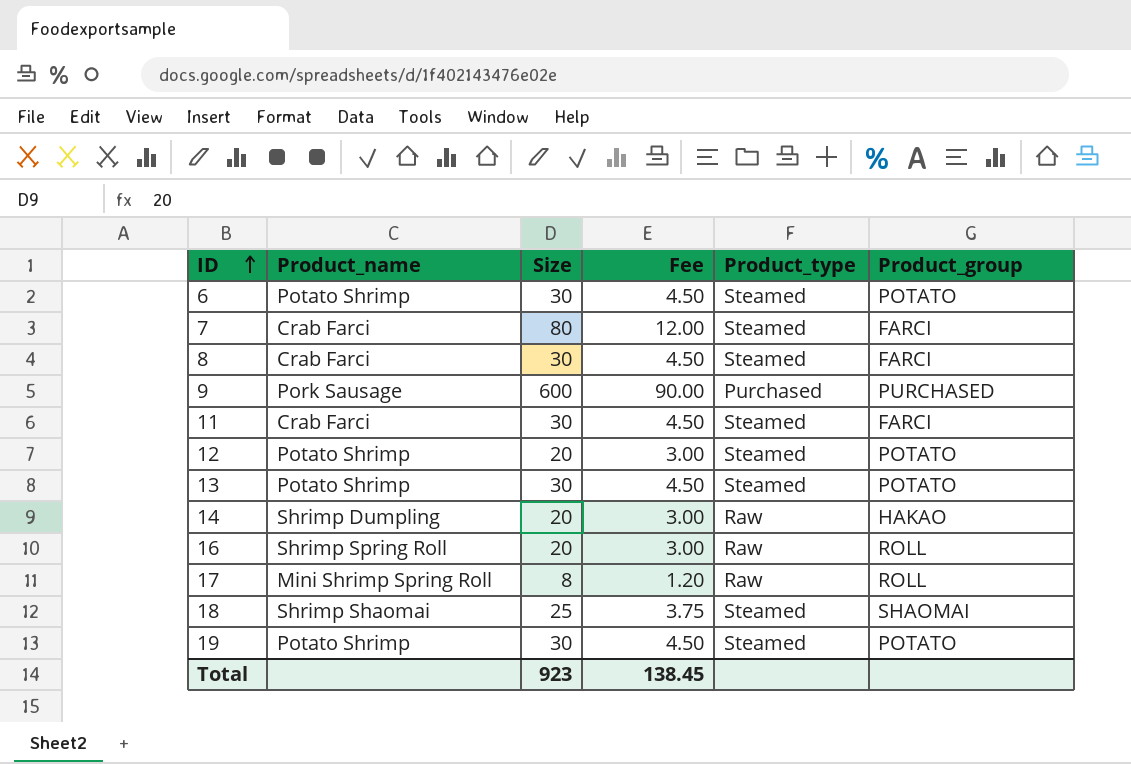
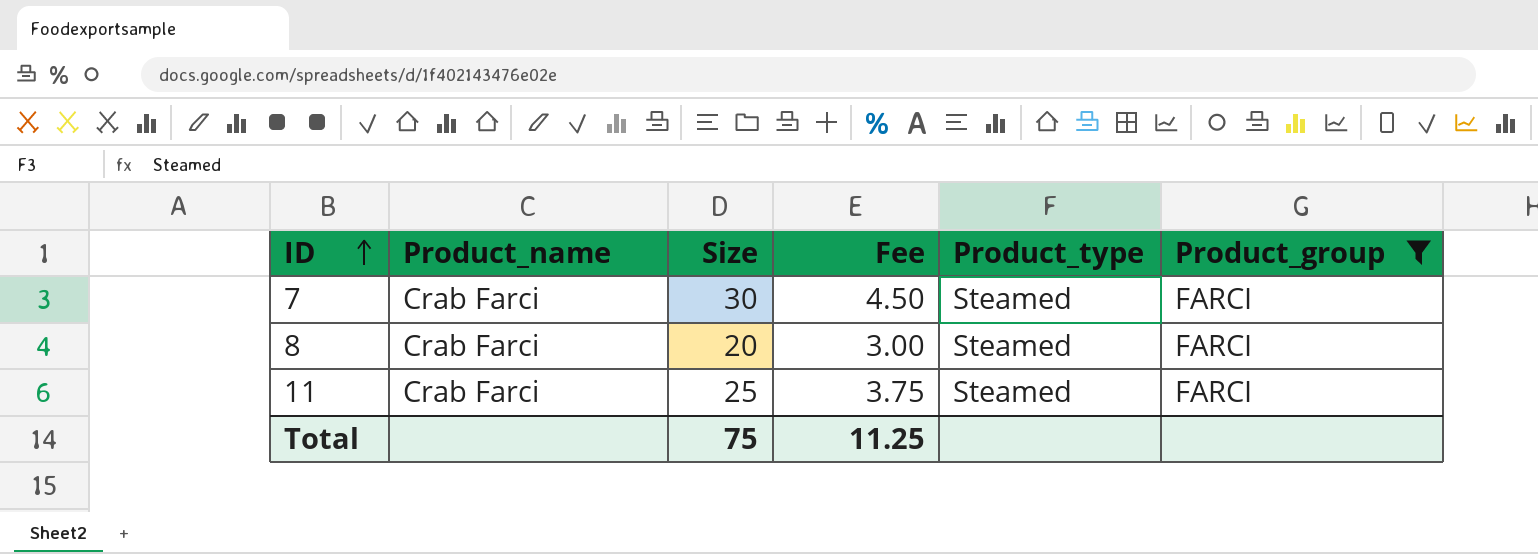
filter: none -> Product_group = FARCI
7 | Size: 80 -> 30
7 | Fee: 12.00 -> 4.50
8 | Size: 30 -> 20
8 | Fee: 4.50 -> 3.00
11 | Size: 30 -> 25
11 | Fee: 4.50 -> 3.75
Total | Size: 923 -> 75
Total | Fee: 138.45 -> 11.25

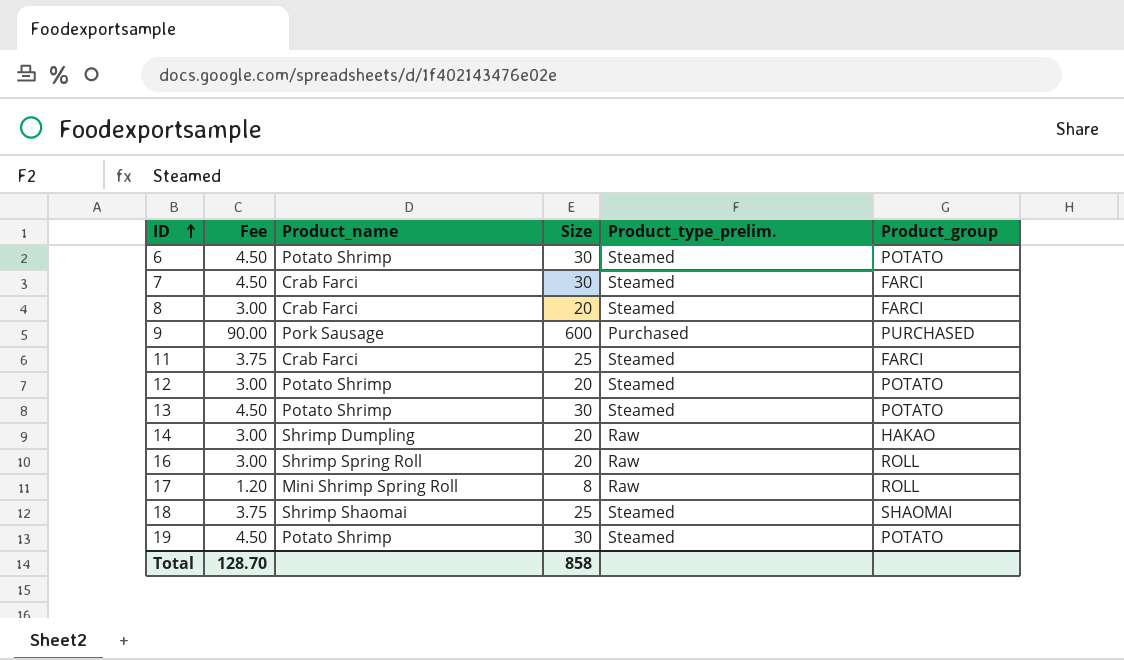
filter: Product_group = FARCI -> none
column Fee | position: 4 -> 2
column name: Product_type -> Product_type_prelim.
Total | Fee: 11.25 -> 128.70
Total | Size: 75 -> 858

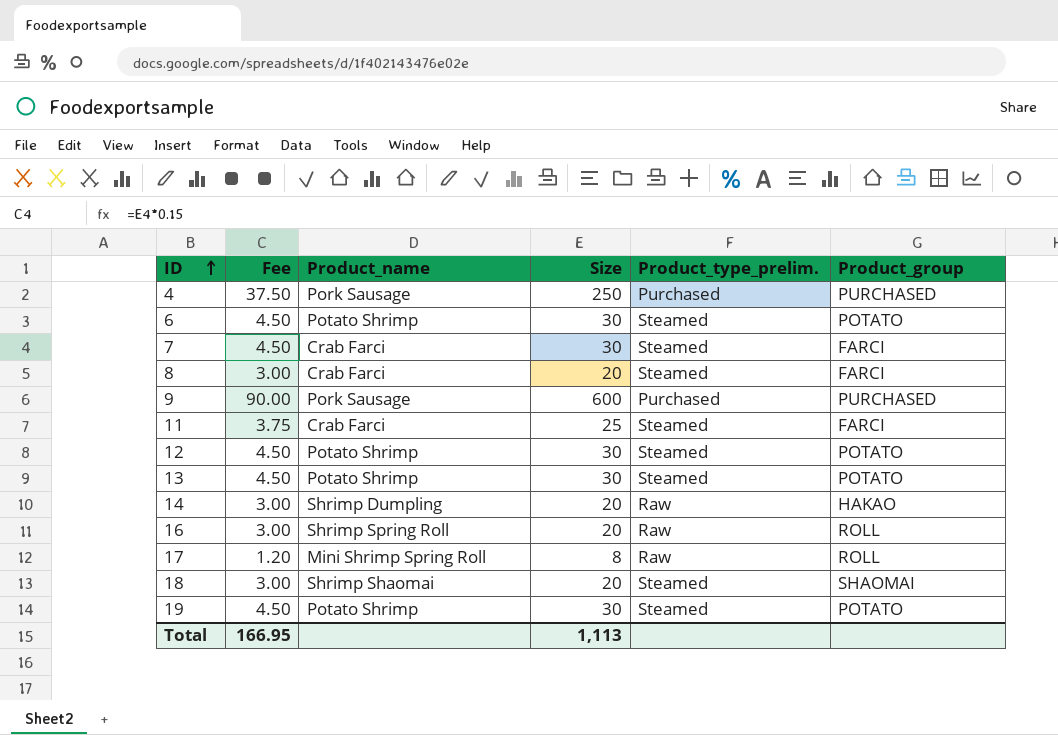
row 4: none -> 37.50 | Pork Sausage | 250 | Purchased | PURCHASED
12 | Fee: 3.00 -> 4.50
12 | Size: 20 -> 30
18 | Fee: 3.75 -> 3.00
18 | Size: 25 -> 20
Total | Fee: 128.70 -> 166.95
Total | Size: 858 -> 1,113

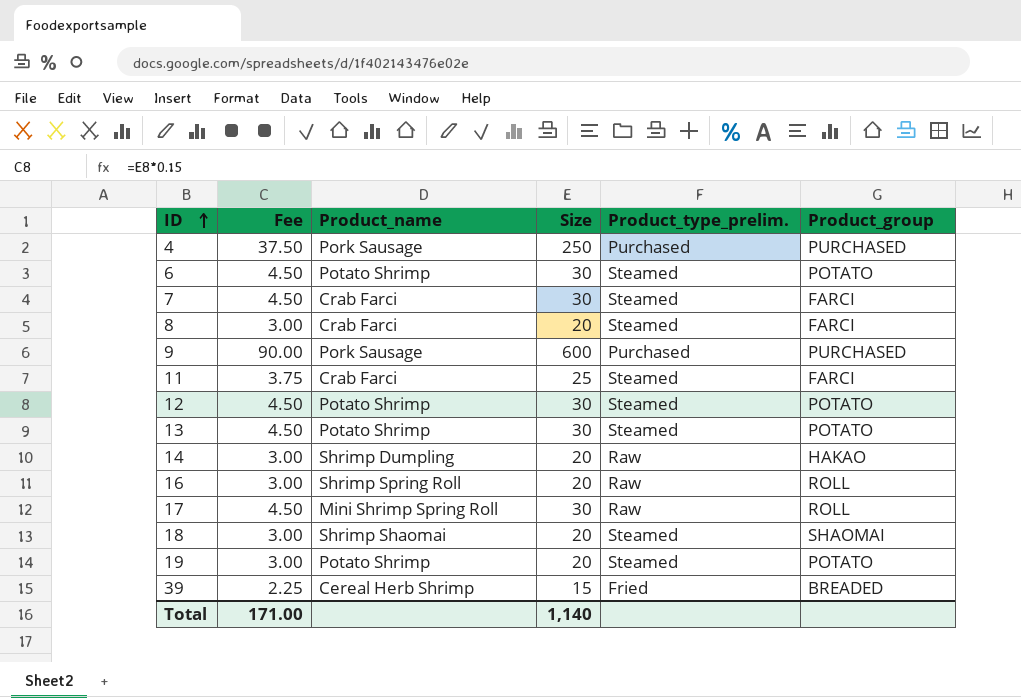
17 | Fee: 1.20 -> 4.50
17 | Size: 8 -> 30
19 | Fee: 4.50 -> 3.00
19 | Size: 30 -> 20
row 39: none -> 2.25 | Cereal Herb Shrimp | 15 | Fried | BREADED
Total | Fee: 166.95 -> 171.00
Total | Size: 1,113 -> 1,140

